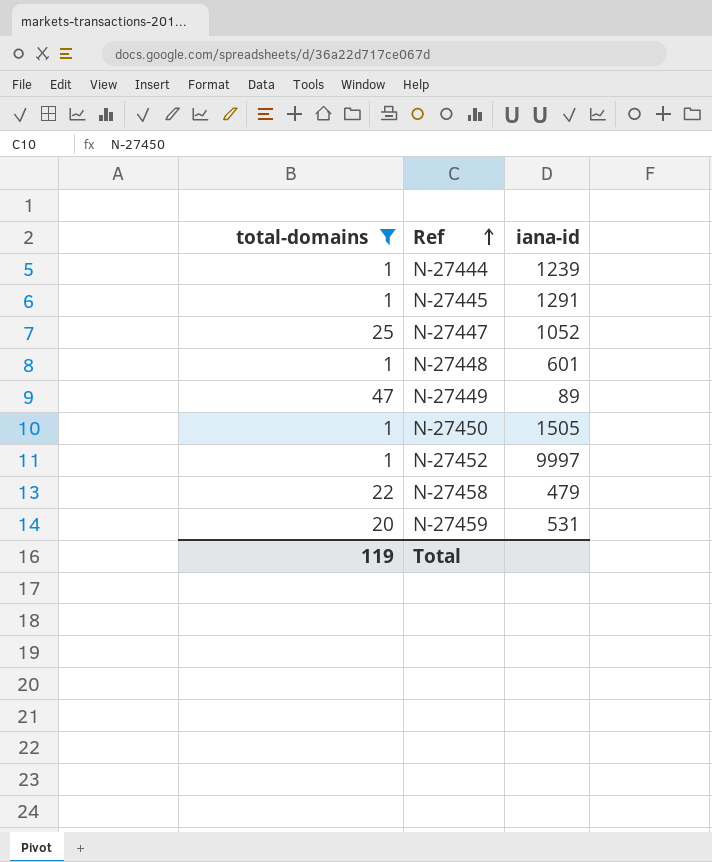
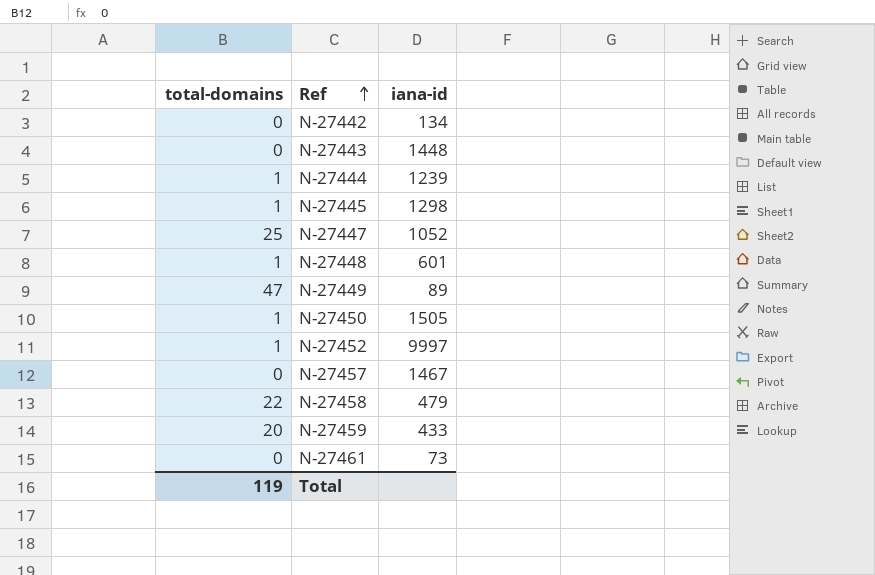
filter: total-domains != 0 -> none
N-27445 | iana-id: 1291 -> 1298
N-27459 | iana-id: 531 -> 433

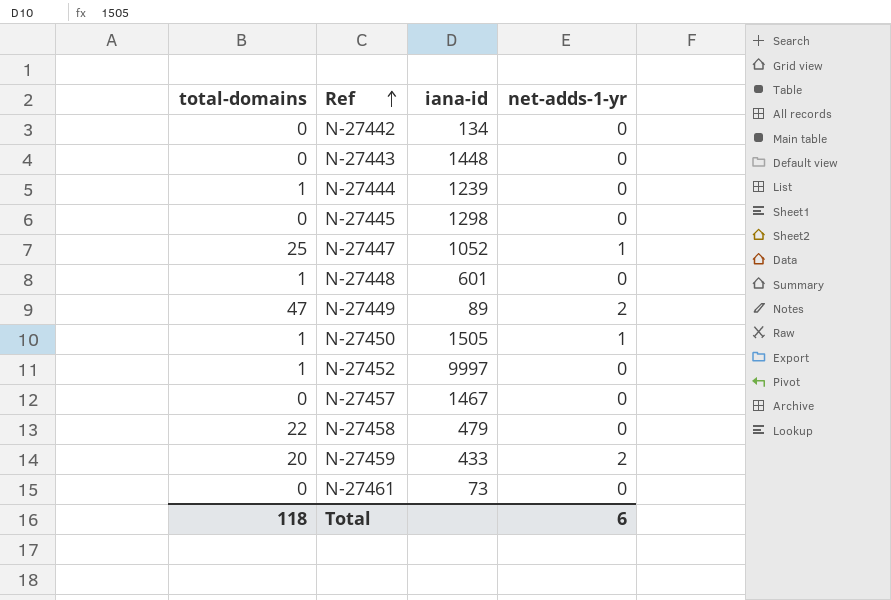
column net-adds-1-yr | position: none -> 4
N-27445 | total-domains: 1 -> 0
Total | total-domains: 119 -> 118

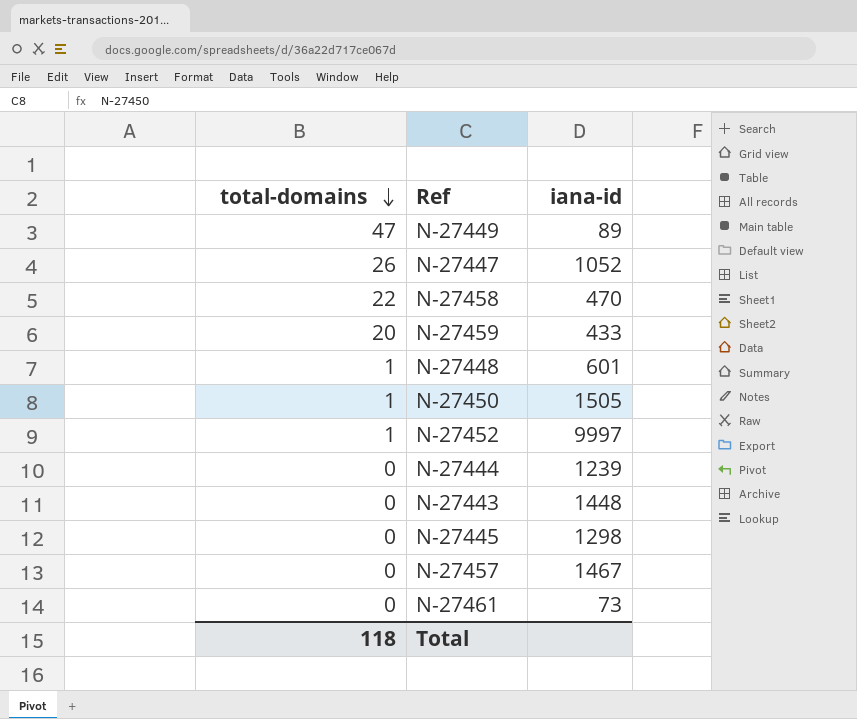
row order: Ref ascending -> total-domains descending
column net-adds-1-yr | position: 4 -> none
row N-27442: 0 | 134 | 0 -> none
N-27447 | total-domains: 25 -> 26
N-27458 | iana-id: 479 -> 470
N-27444 | total-domains: 1 -> 0

